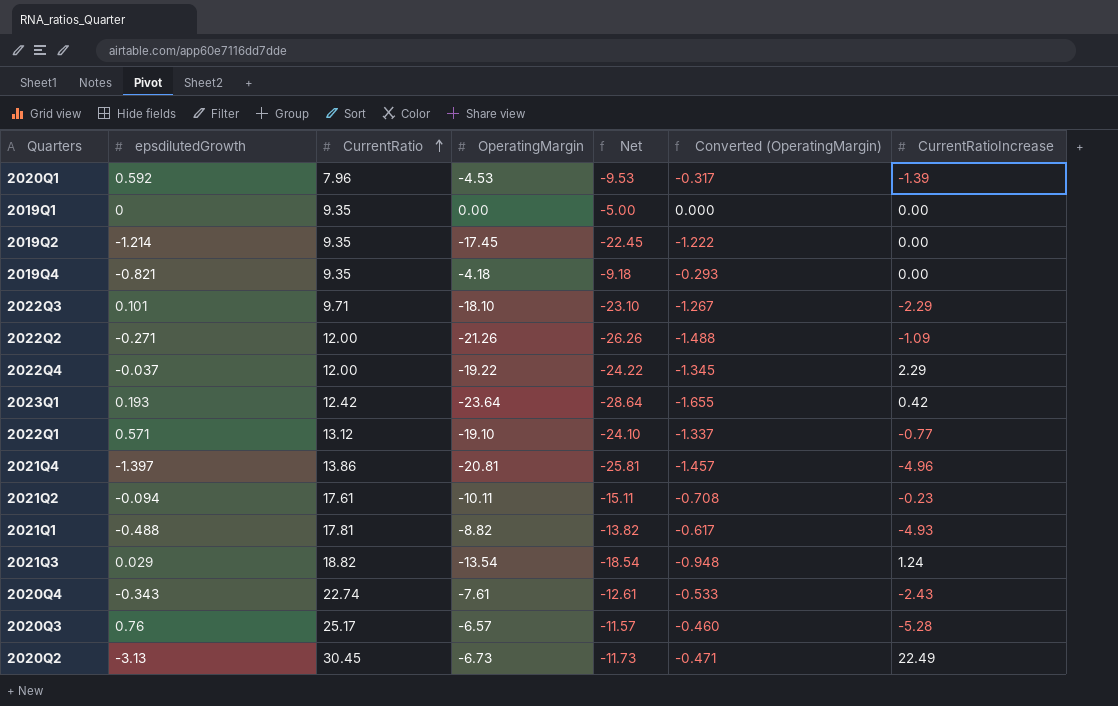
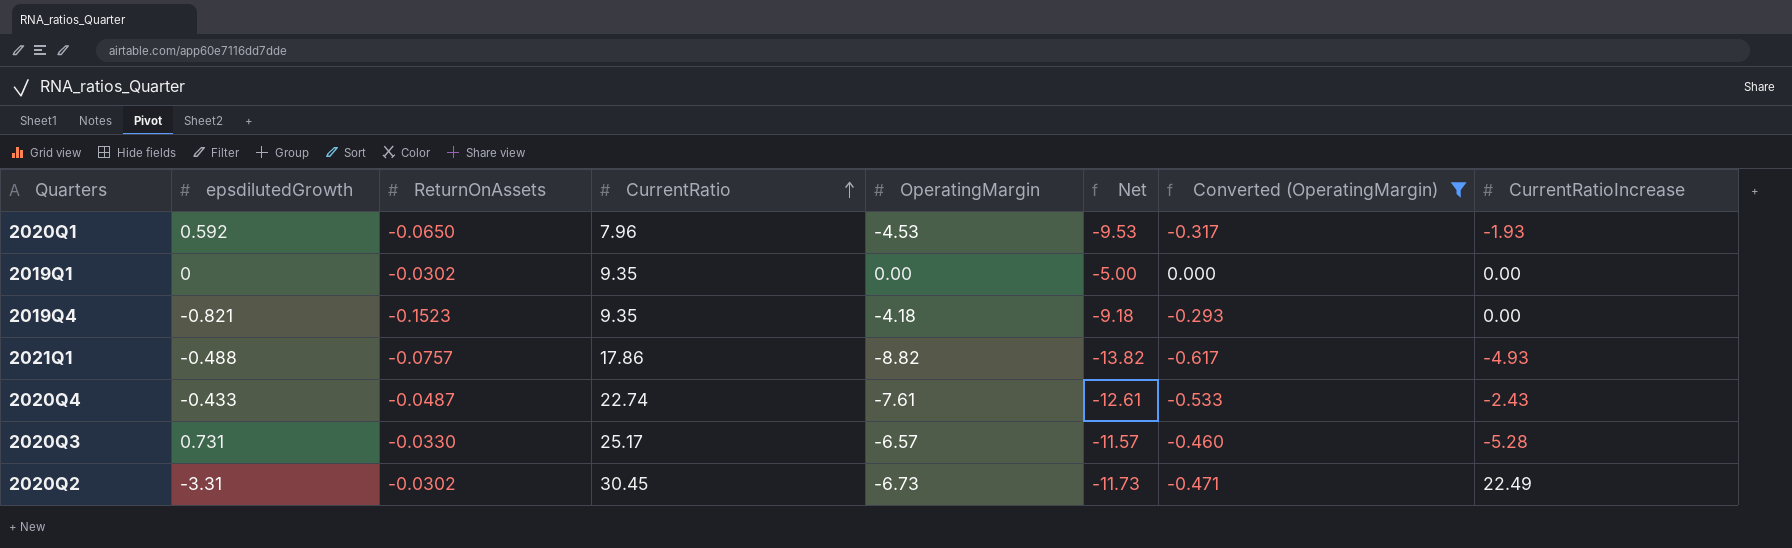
filter: none -> Converted (OperatingMargin) >= -0.617
column ReturnOnAssets | position: none -> 3
2020Q1 | CurrentRatioIncrease: -1.39 -> -1.93
2021Q1 | CurrentRatio: 17.81 -> 17.86
2020Q4 | epsdilutedGrowth: -0.343 -> -0.433
2020Q3 | epsdilutedGrowth: 0.76 -> 0.731
2020Q2 | epsdilutedGrowth: -3.13 -> -3.31

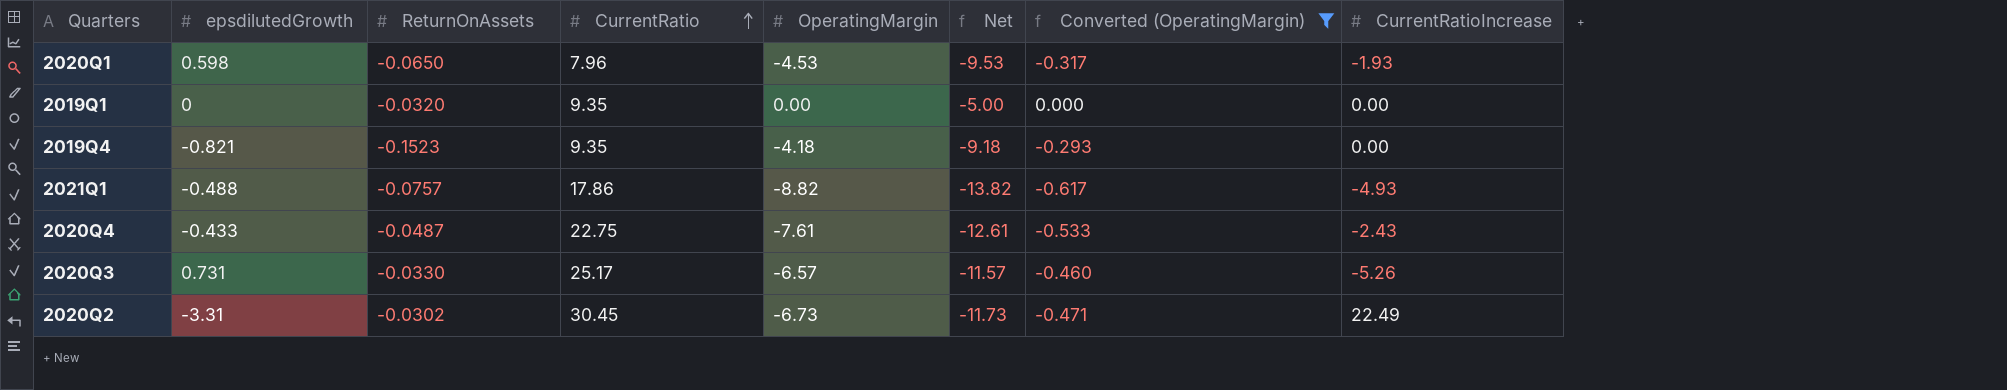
2020Q1 | epsdilutedGrowth: 0.592 -> 0.598
2019Q1 | ReturnOnAssets: -0.0302 -> -0.0320
2020Q4 | CurrentRatio: 22.74 -> 22.75
2020Q3 | CurrentRatioIncrease: -5.28 -> -5.26

